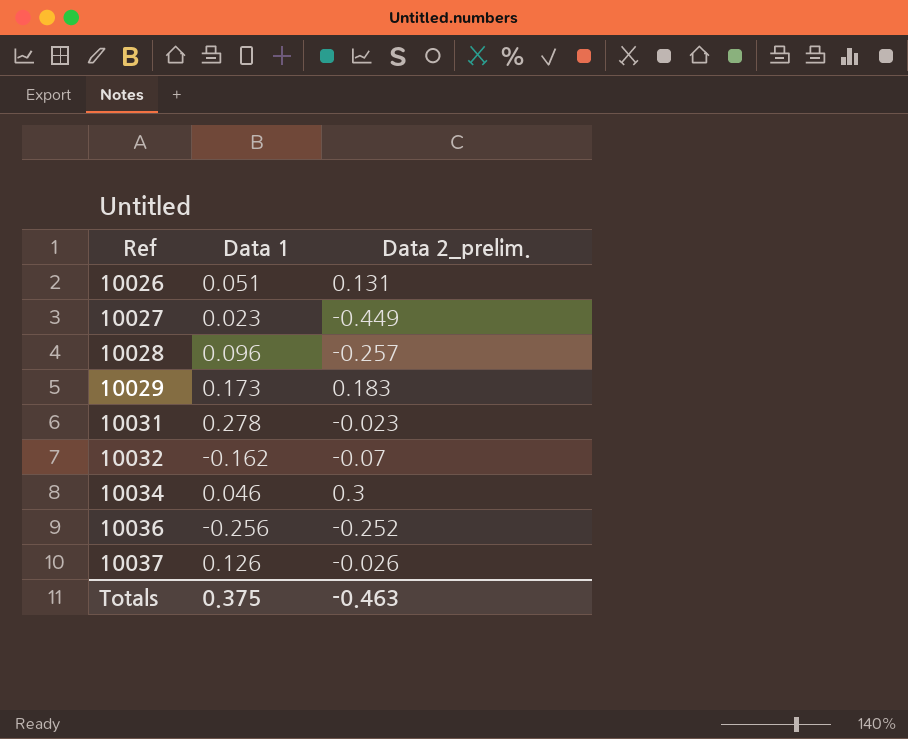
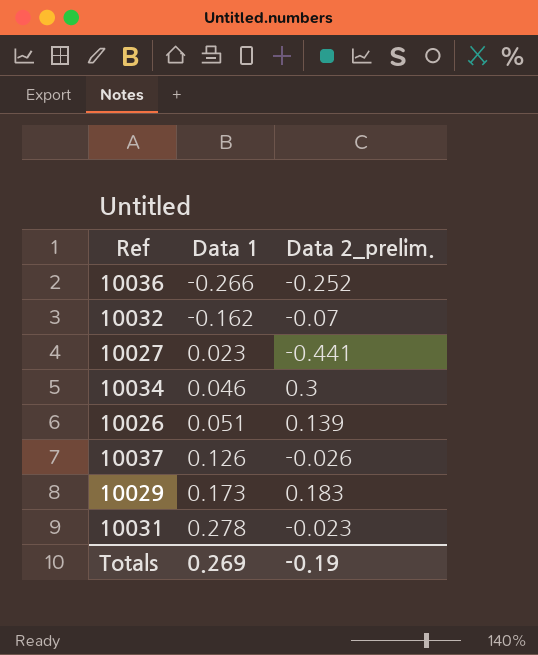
row order: Ref ascending -> Data 1 ascending
row 10028: 0.096 | -0.257 -> none
10036 | Data 1: -0.256 -> -0.266
10027 | Data 2_prelim.: -0.449 -> -0.441
10026 | Data 2_prelim.: 0.131 -> 0.139
Totals | Data 1: 0.375 -> 0.269
Totals | Data 2_prelim.: -0.463 -> -0.19

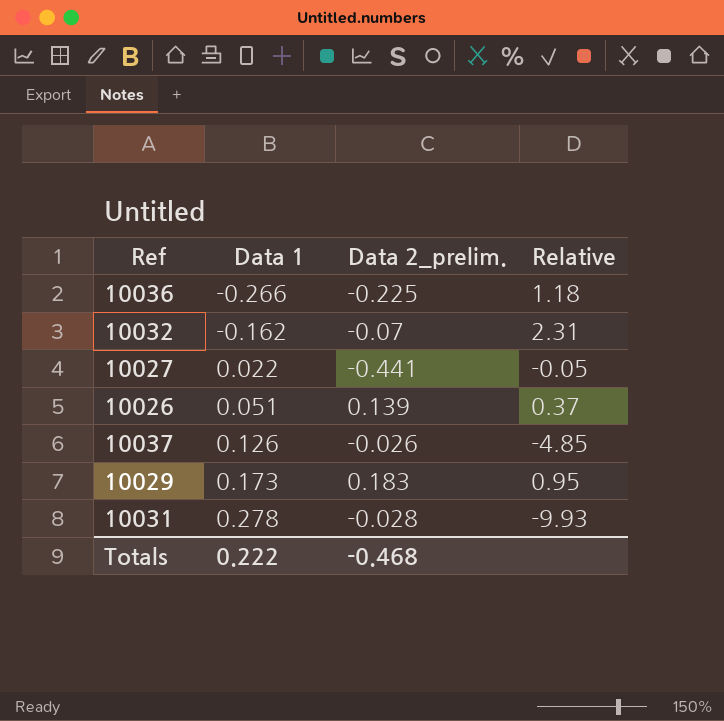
column Relative | formula: none -> [Data 1] / [Data 2_prelim.]
row 10034: 0.046 | 0.3 -> none
10036 | Data 2_prelim.: -0.252 -> -0.225
10027 | Data 1: 0.023 -> 0.022
10031 | Data 2_prelim.: -0.023 -> -0.028
Totals | Data 1: 0.269 -> 0.222
Totals | Data 2_prelim.: -0.19 -> -0.468

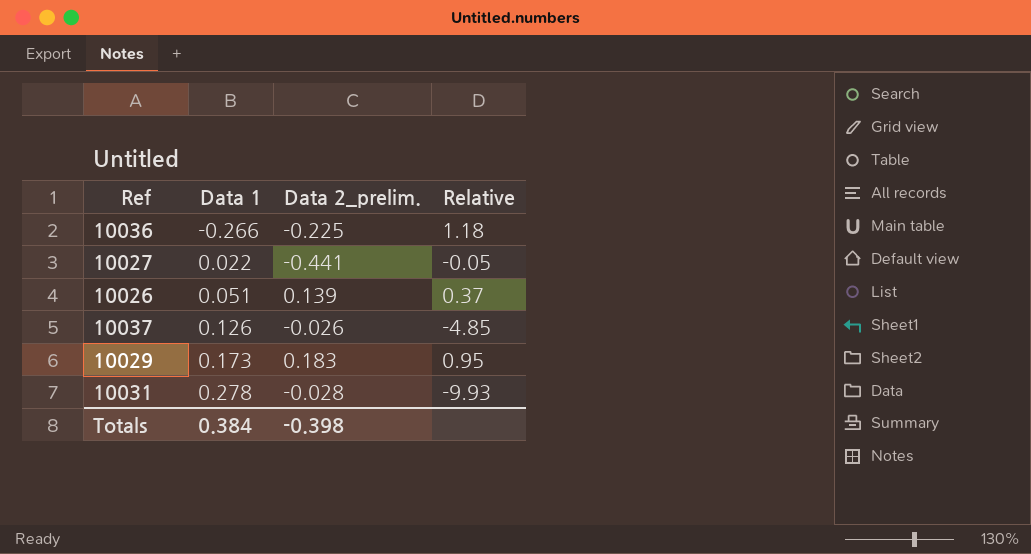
row 10032: -0.162 | -0.07 | 2.31 -> none
Totals | Data 1: 0.222 -> 0.384
Totals | Data 2_prelim.: -0.468 -> -0.398

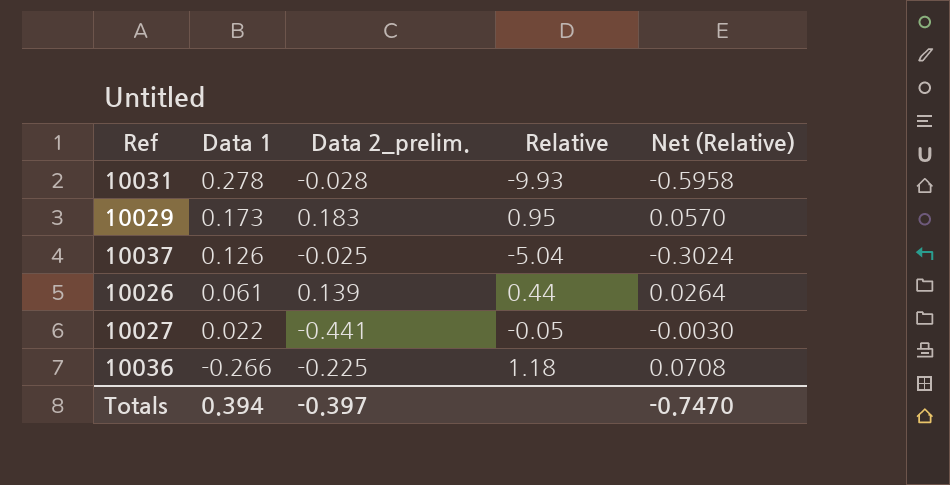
row order: Data 1 ascending -> Data 1 descending
column Net (Relative) | formula: none -> [Relative] * 0.06
10037 | Data 2_prelim.: -0.026 -> -0.025
10037 | Relative: -4.85 -> -5.04
10026 | Data 1: 0.051 -> 0.061
10026 | Relative: 0.37 -> 0.44
Totals | Data 1: 0.384 -> 0.394
Totals | Data 2_prelim.: -0.398 -> -0.397

